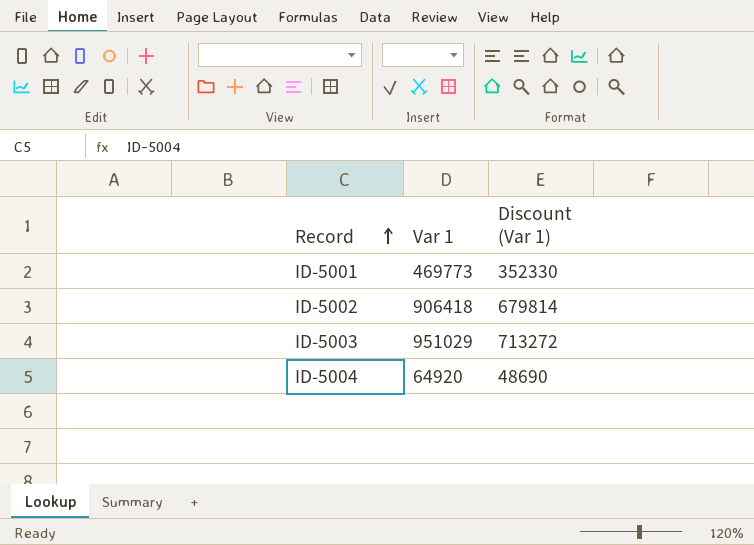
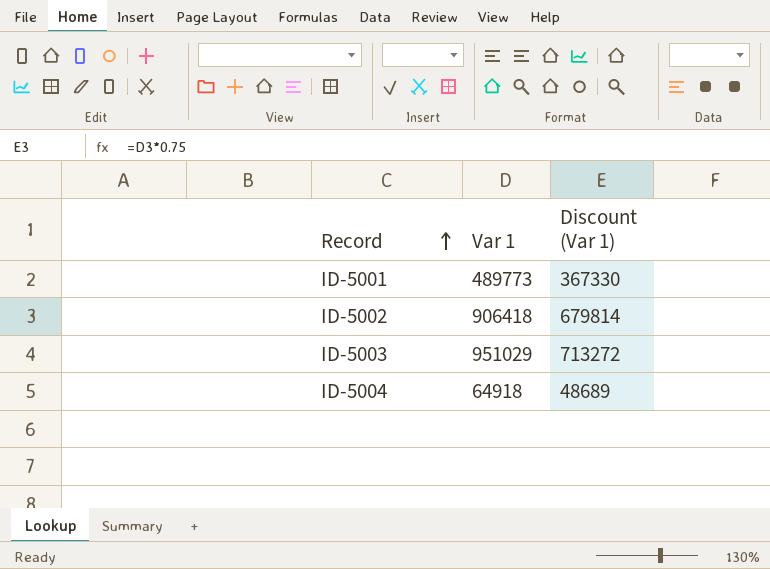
ID-5001 | Var 1: 469773 -> 489773
ID-5001 | Discount (Var 1): 352330 -> 367330
ID-5004 | Var 1: 64920 -> 64918
ID-5004 | Discount (Var 1): 48690 -> 48689

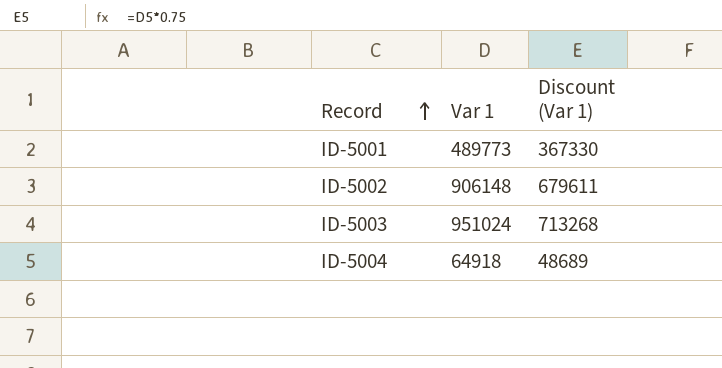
ID-5002 | Var 1: 906418 -> 906148
ID-5002 | Discount (Var 1): 679814 -> 679611
ID-5003 | Var 1: 951029 -> 951024
ID-5003 | Discount (Var 1): 713272 -> 713268

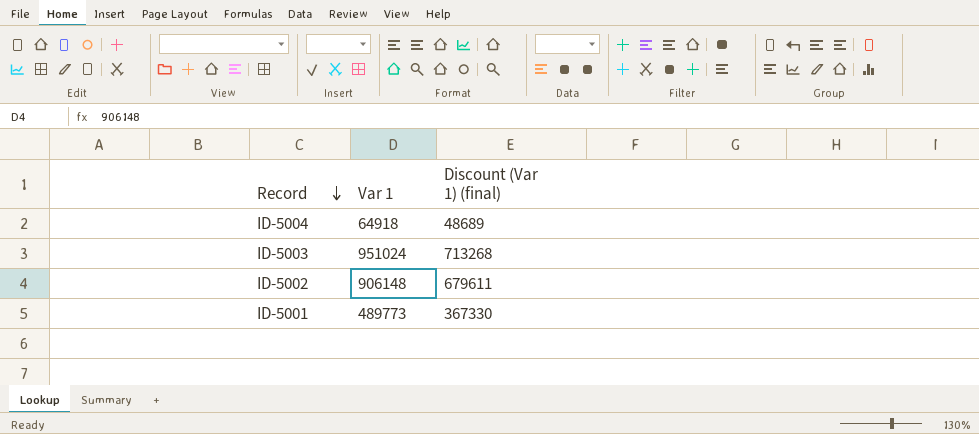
row order: Record ascending -> Record descending
column name: Discount (Var 1) -> Discount (Var 1) (final)

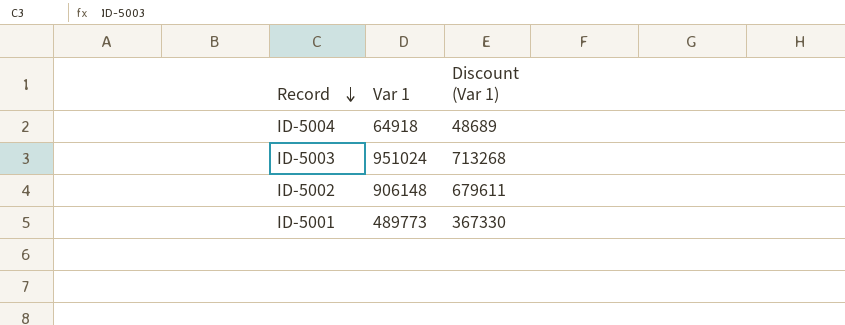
column name: Discount (Var 1) (final) -> Discount (Var 1)

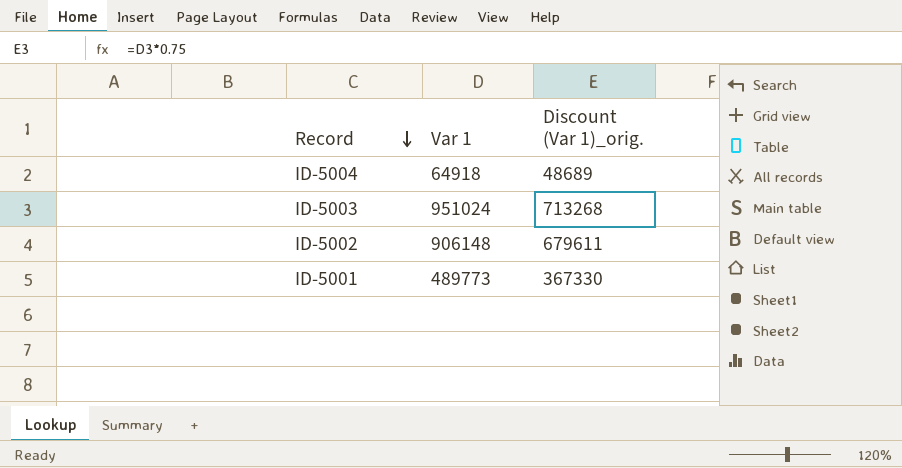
column name: Discount (Var 1) -> Discount (Var 1)_orig.

